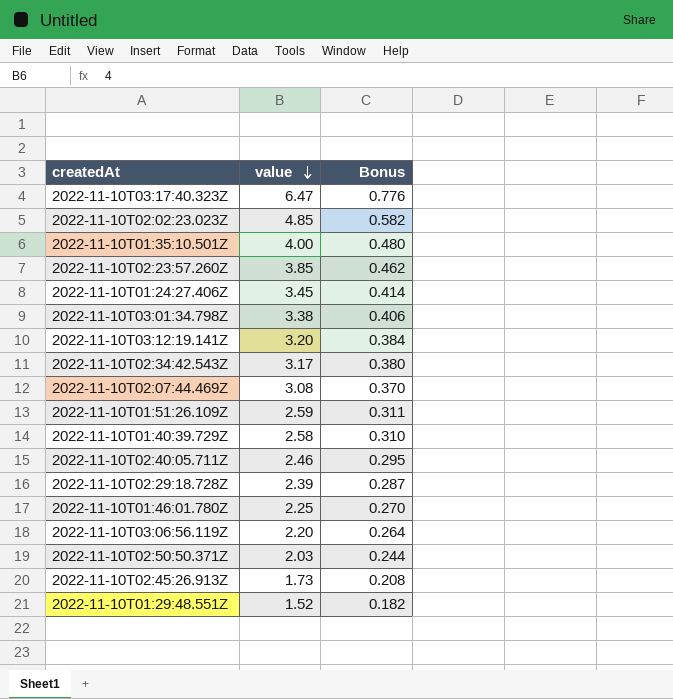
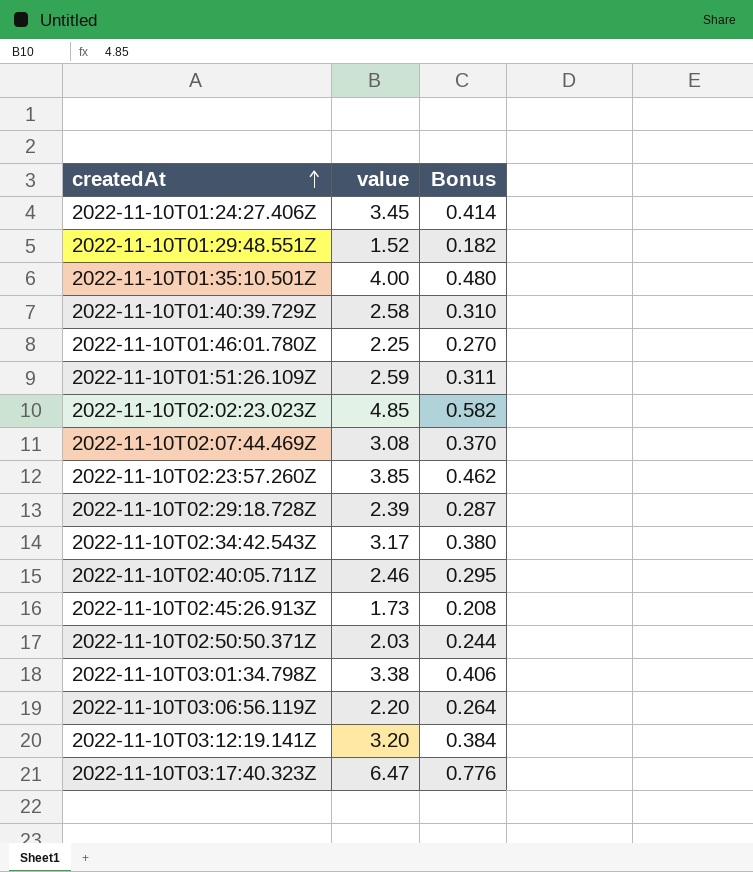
row order: value descending -> createdAt ascending

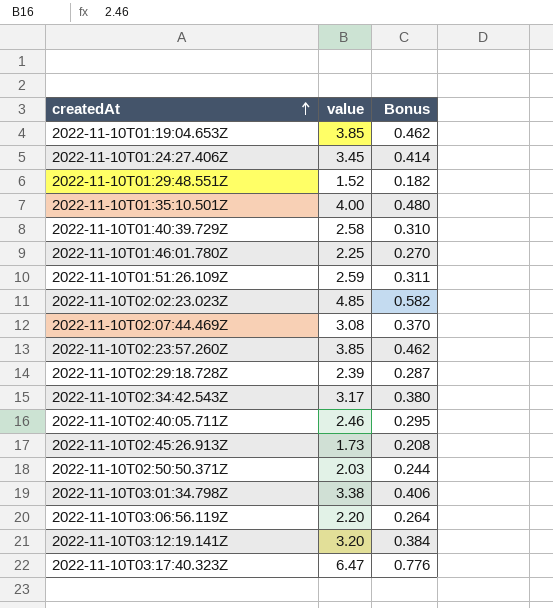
row 2022-11-10T01:19:04.653Z: none -> 3.85 | 0.462

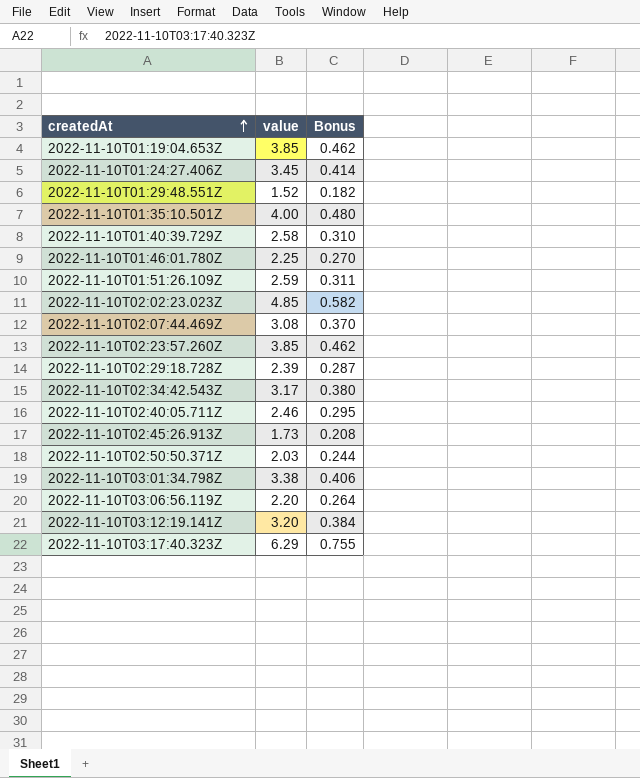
2022-11-10T03:17:40.323Z | value: 6.47 -> 6.29
2022-11-10T03:17:40.323Z | Bonus: 0.776 -> 0.755

